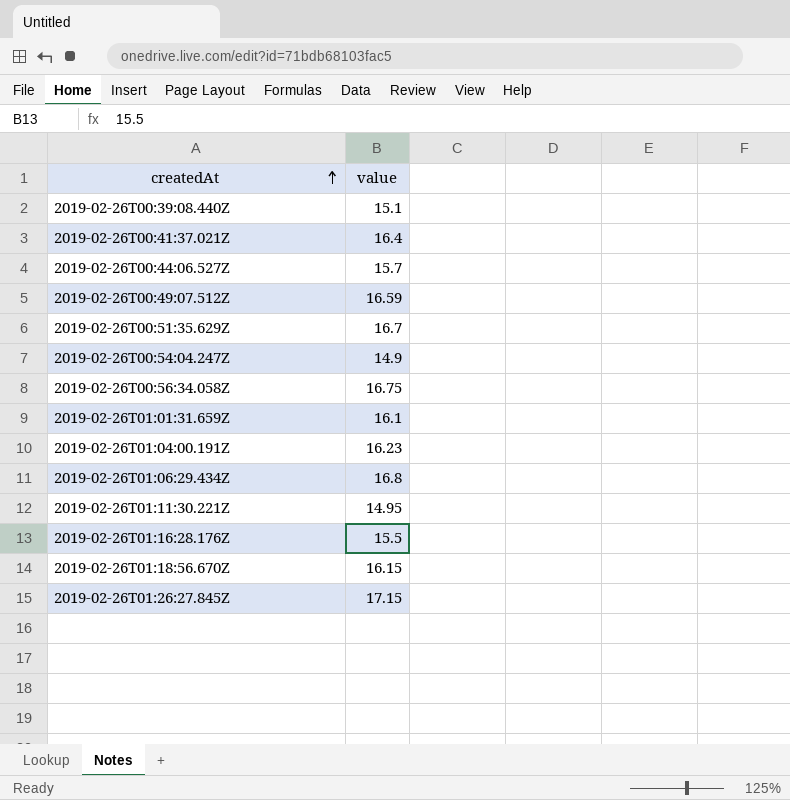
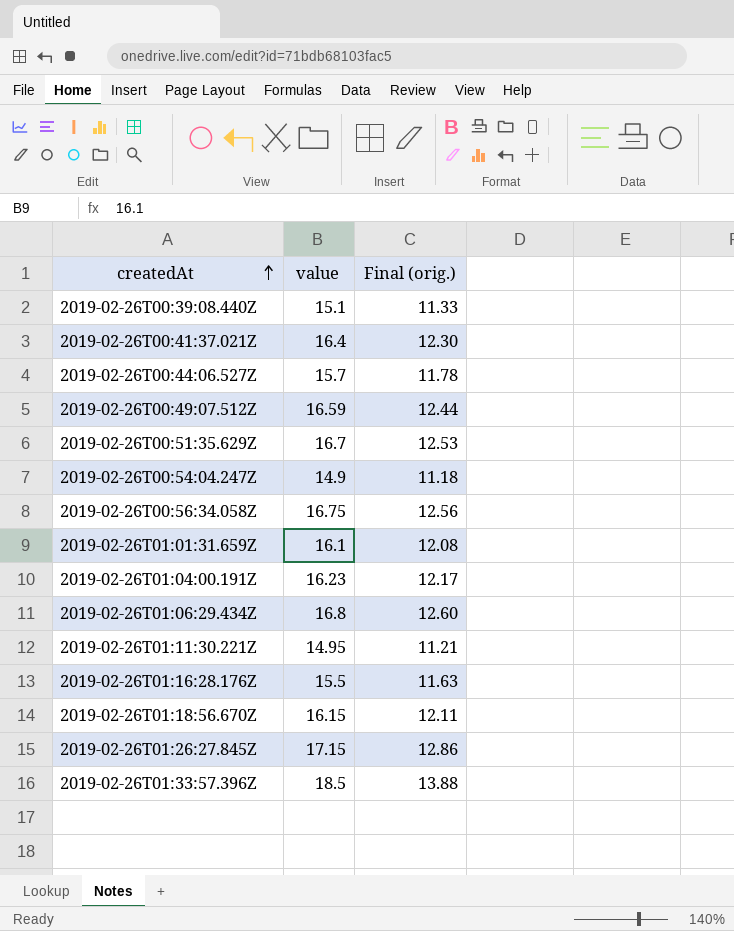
column Final (orig.) | formula: none -> [value] * 0.75
row 2019-02-26T01:33:57.396Z: none -> 18.5 | 13.88

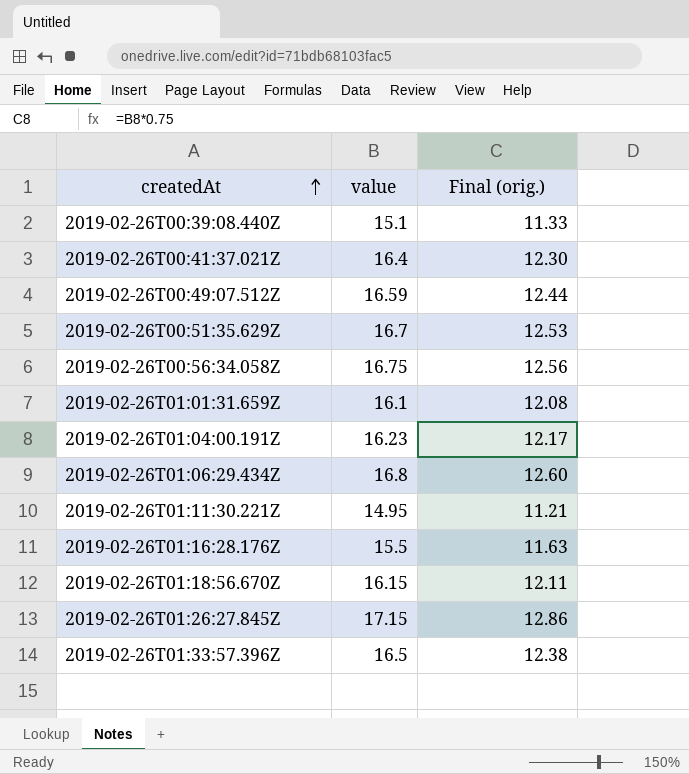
row 2019-02-26T00:44:06.527Z: 15.7 | 11.78 -> none
row 2019-02-26T00:54:04.247Z: 14.9 | 11.18 -> none
2019-02-26T01:33:57.396Z | value: 18.5 -> 16.5
2019-02-26T01:33:57.396Z | Final (orig.): 13.88 -> 12.38

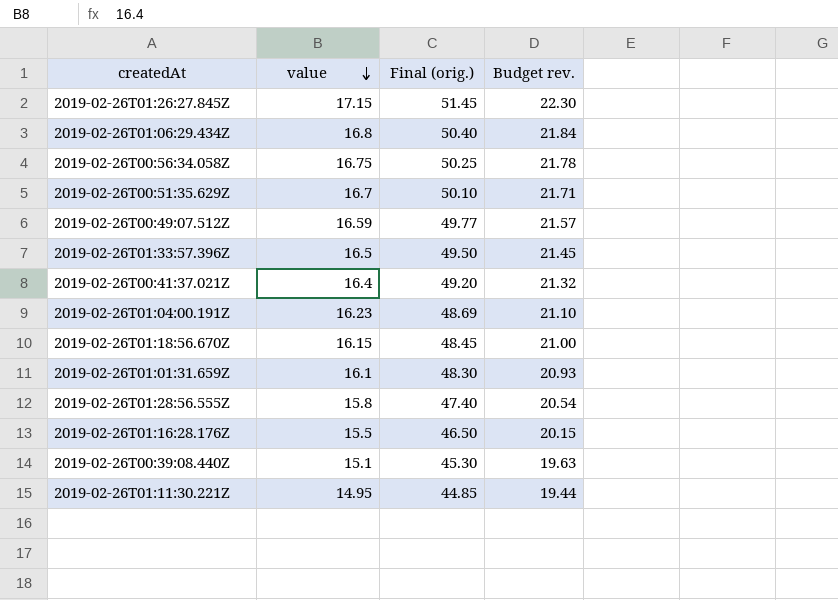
row order: createdAt ascending -> value descending
column Final (orig.) | formula: [value] * 0.75 -> [value] * 3
column Budget rev. | formula: none -> [value] * 1.3
row 2019-02-26T01:28:56.555Z: none -> 15.8 | 47.40 | 20.54

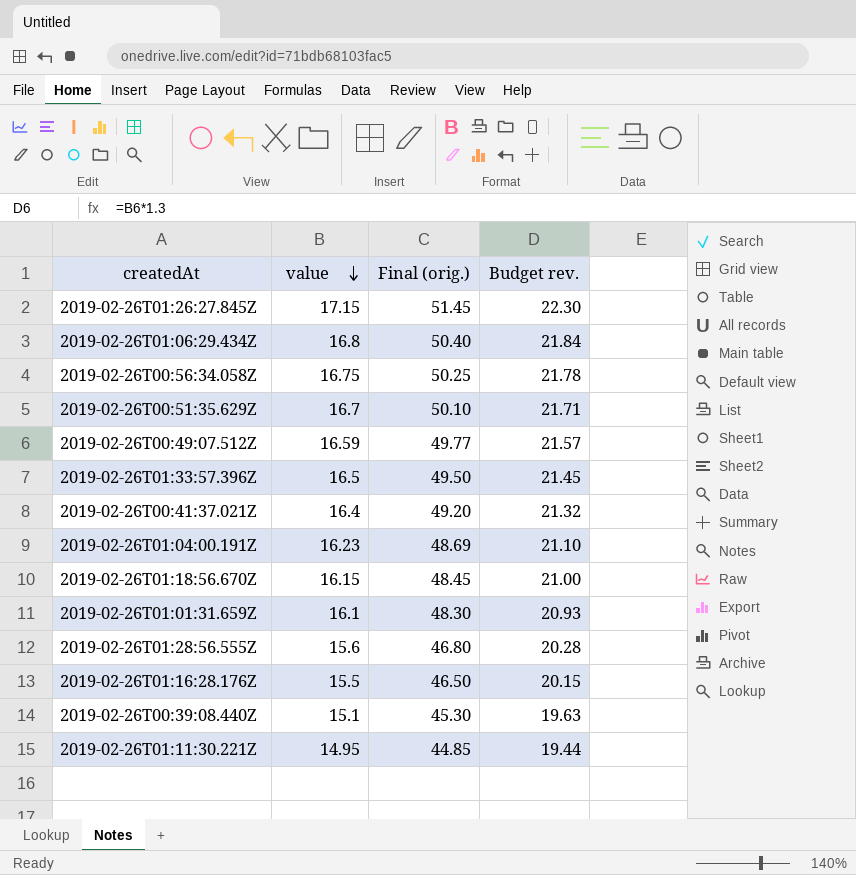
2019-02-26T01:28:56.555Z | value: 15.8 -> 15.6
2019-02-26T01:28:56.555Z | Final (orig.): 47.40 -> 46.80
2019-02-26T01:28:56.555Z | Budget rev.: 20.54 -> 20.28

